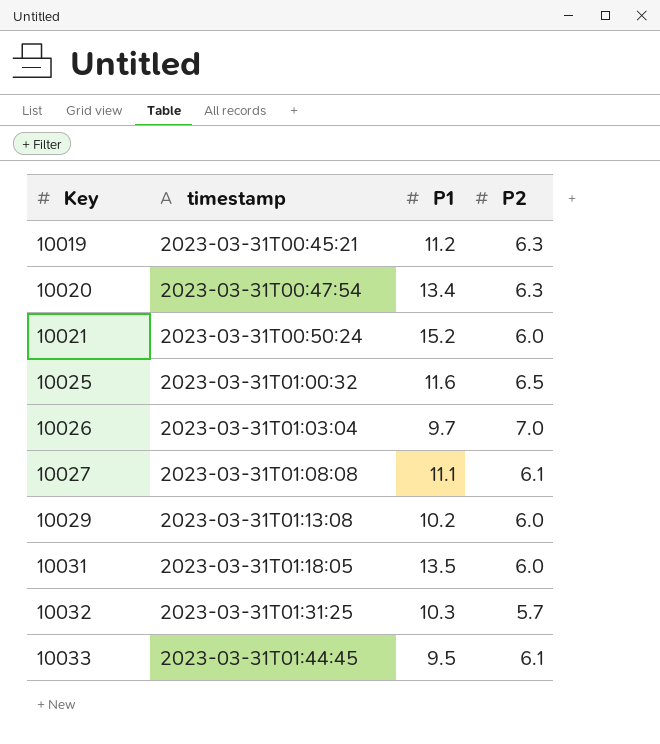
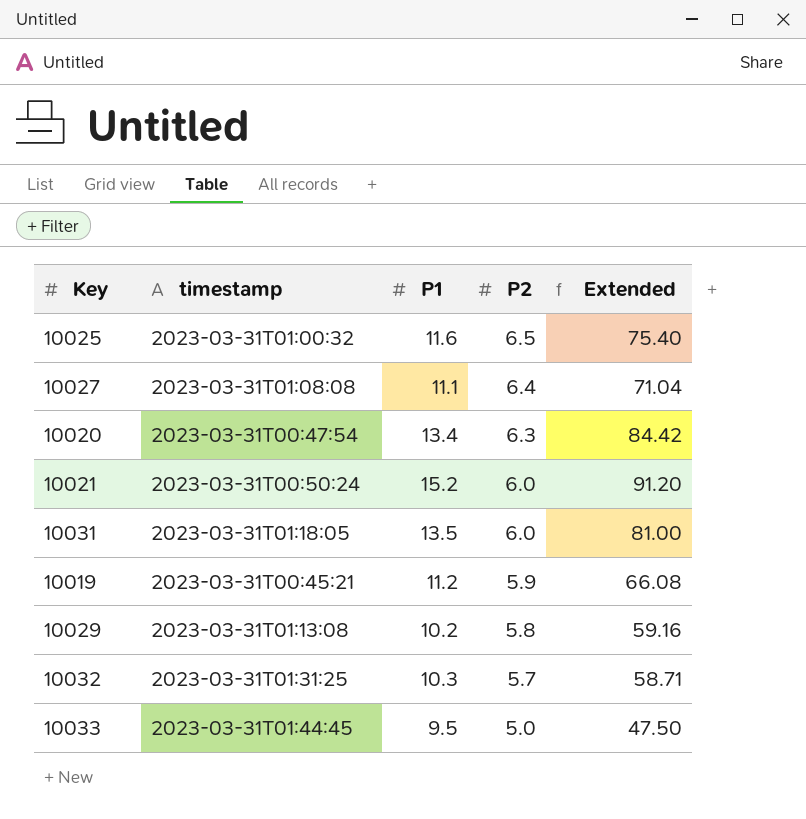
row order: Key ascending -> P2 descending
column Extended | formula: none -> [P1] * [P2]
row 10026: 2023-03-31T01:03:04 | 9.7 | 7.0 -> none
10027 | P2: 6.1 -> 6.4
10019 | P2: 6.3 -> 5.9
10029 | P2: 6.0 -> 5.8
10033 | P2: 6.1 -> 5.0

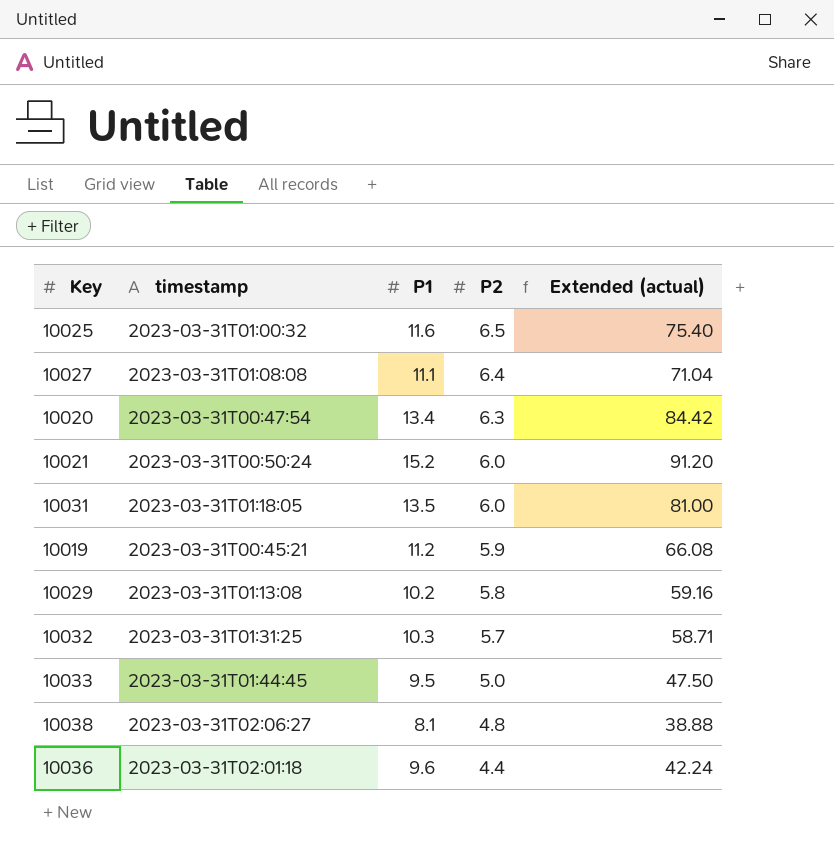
column name: Extended -> Extended (actual)
row 10038: none -> 2023-03-31T02:06:27 | 8.1 | 4.8 | 38.88
row 10036: none -> 2023-03-31T02:01:18 | 9.6 | 4.4 | 42.24

